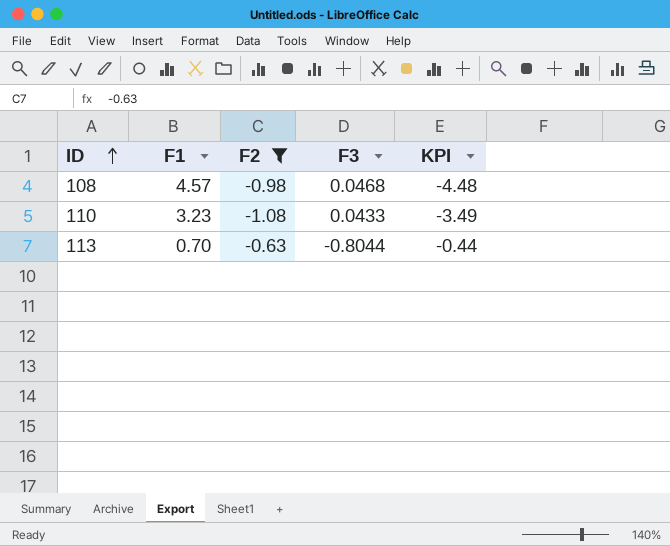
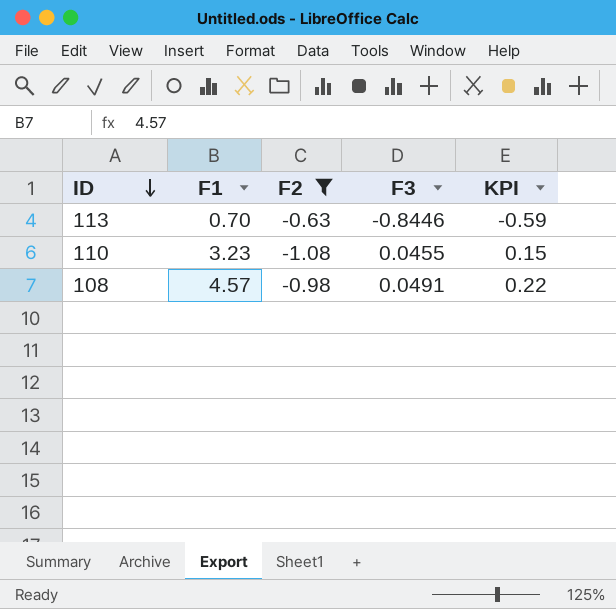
row order: ID ascending -> ID descending
column KPI | formula: [F1] * [F2] -> [F1] * [F3]
113 | F3: -0.8044 -> -0.8446
110 | F3: 0.0433 -> 0.0455
108 | F3: 0.0468 -> 0.0491

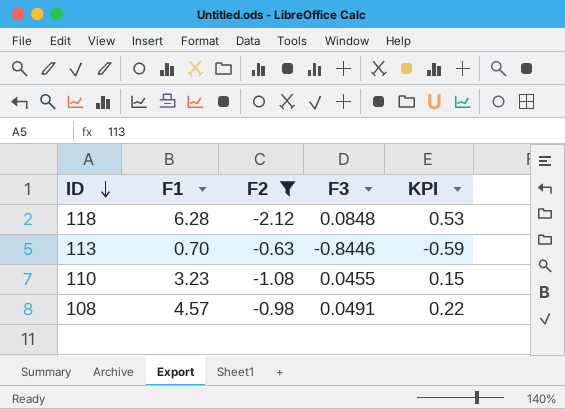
row 118: none -> 6.28 | -2.12 | 0.0848 | 0.53

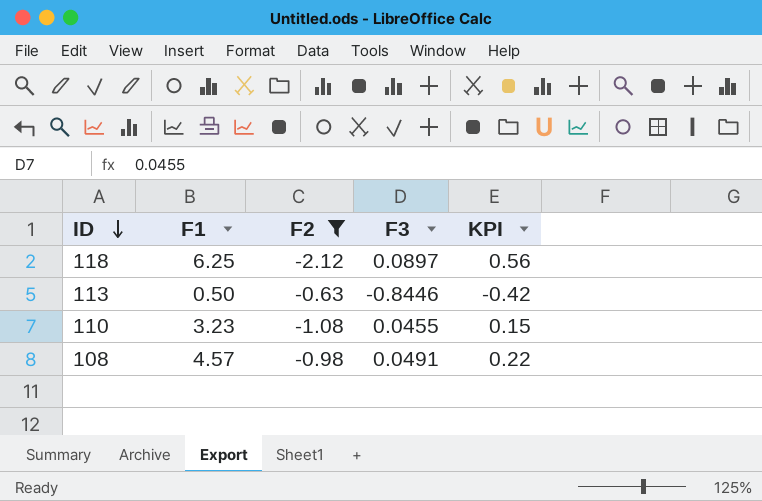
118 | F1: 6.28 -> 6.25
118 | F3: 0.0848 -> 0.0897
118 | KPI: 0.53 -> 0.56
113 | F1: 0.70 -> 0.50
113 | KPI: -0.59 -> -0.42

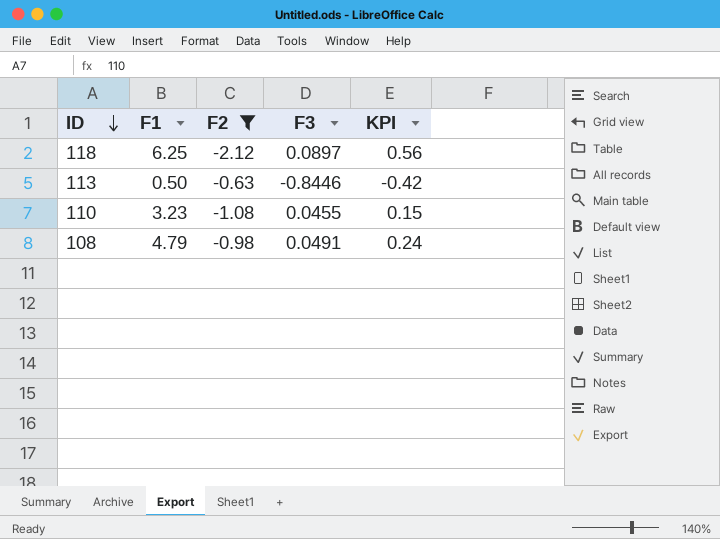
108 | F1: 4.57 -> 4.79
108 | KPI: 0.22 -> 0.24

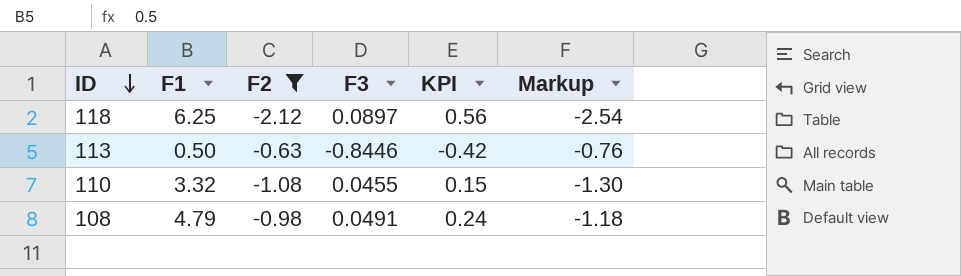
column Markup | formula: none -> [F2] * 1.2
110 | F1: 3.23 -> 3.32

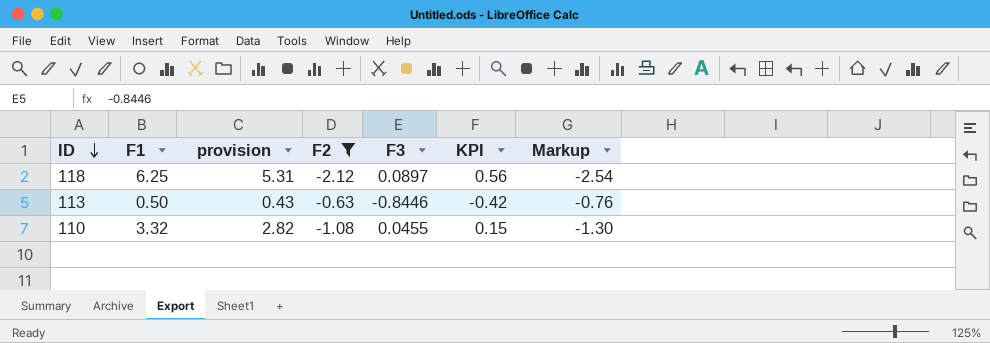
column provision | formula: none -> [F1] * 0.85
row 108: 4.79 | -0.98 | 0.0491 | 0.24 | -1.18 -> none

